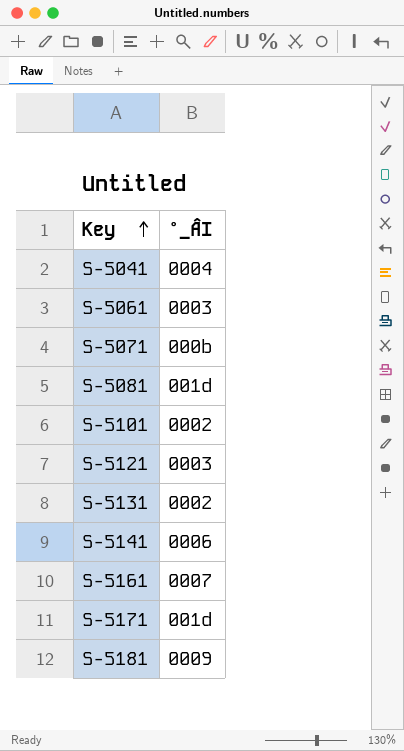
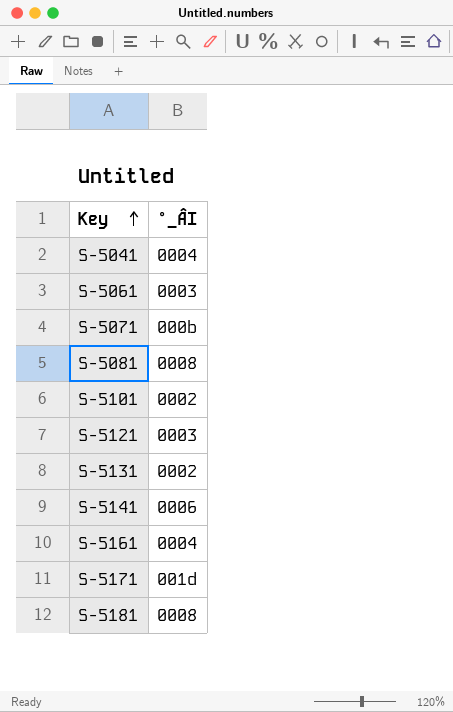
S-5081 | °_ÂI: 001d -> 0008
S-5161 | °_ÂI: 0007 -> 0004
S-5181 | °_ÂI: 0009 -> 0008

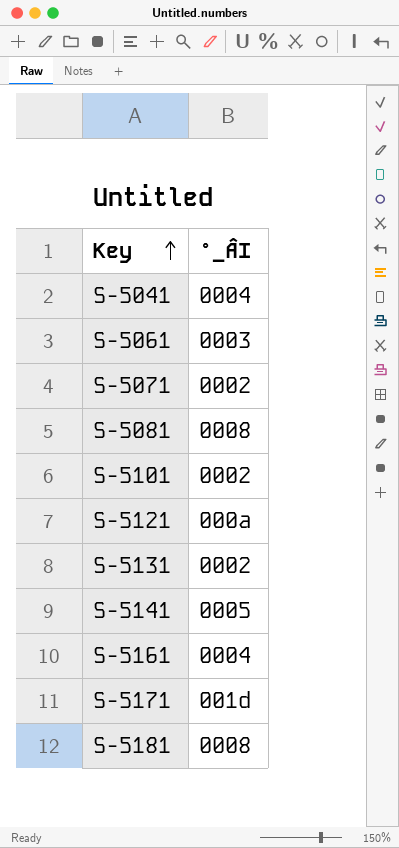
S-5071 | °_ÂI: 000b -> 0002
S-5121 | °_ÂI: 0003 -> 000a
S-5141 | °_ÂI: 0006 -> 0005

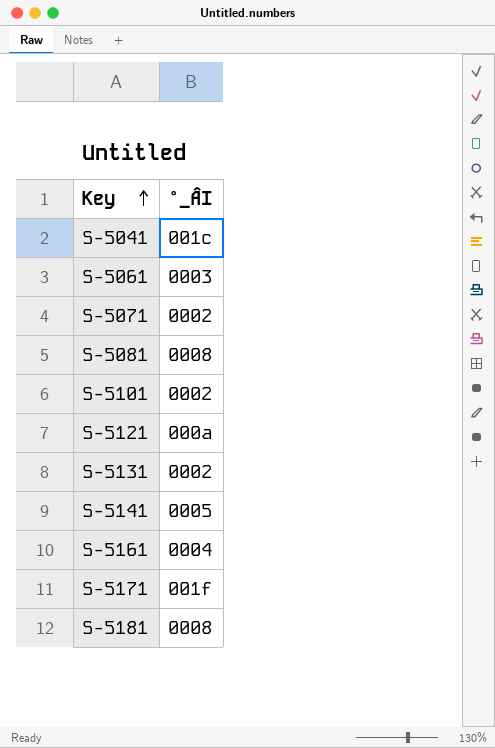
S-5041 | °_ÂI: 0004 -> 001c
S-5171 | °_ÂI: 001d -> 001f

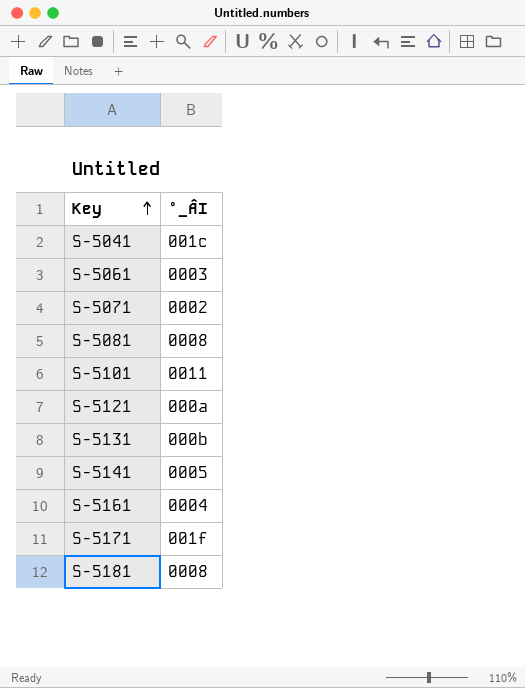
S-5101 | °_ÂI: 0002 -> 0011
S-5131 | °_ÂI: 0002 -> 000b

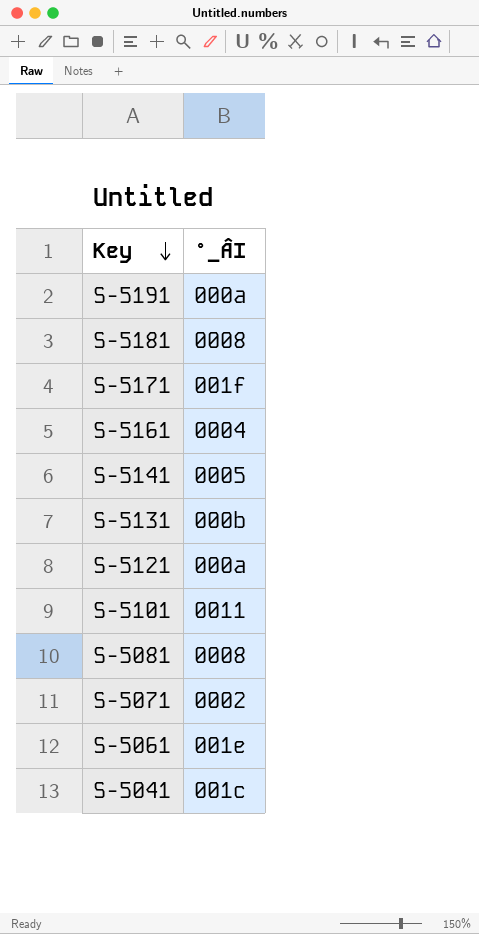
row order: Key ascending -> Key descending
row S-5191: none -> 000a
S-5061 | °_ÂI: 0003 -> 001e

